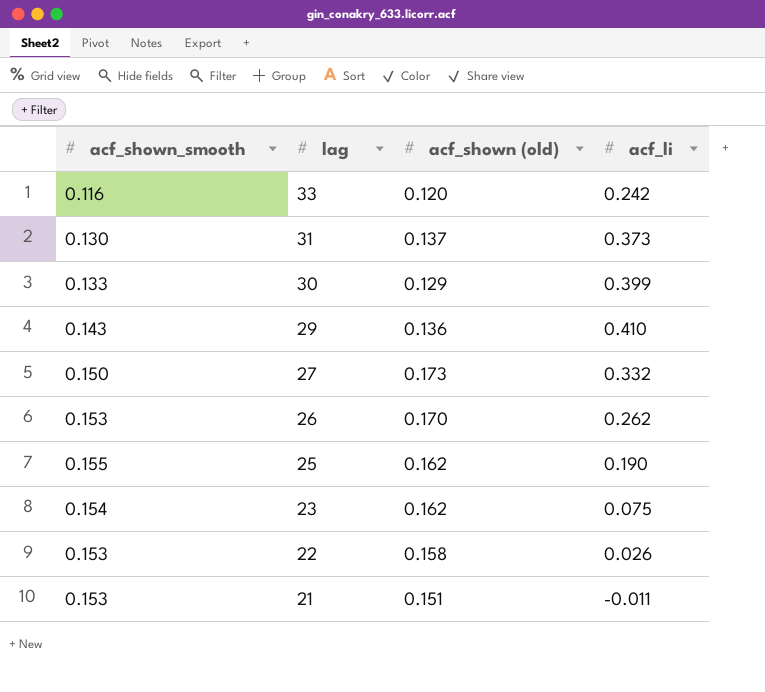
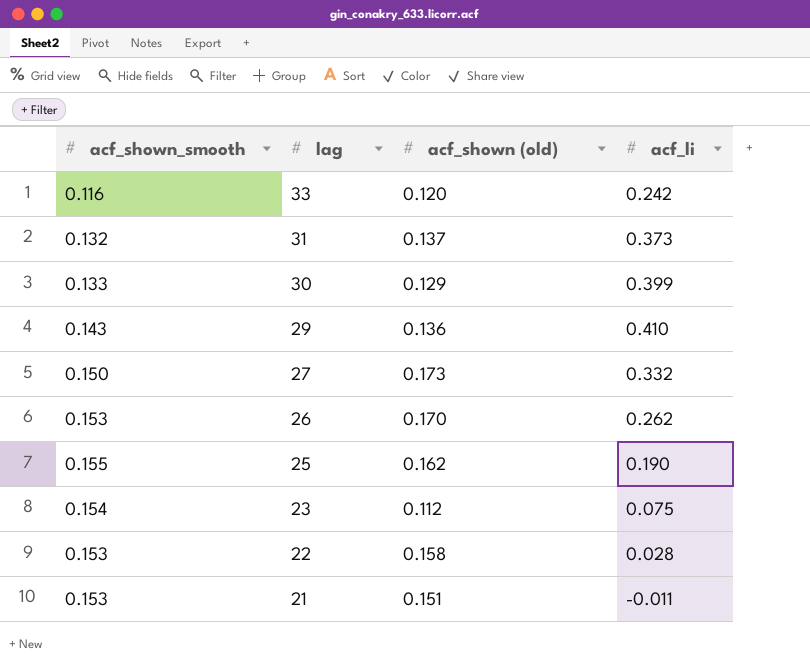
31 | acf_shown_smooth: 0.130 -> 0.132
23 | acf_shown (old): 0.162 -> 0.112
22 | acf_li: 0.026 -> 0.028

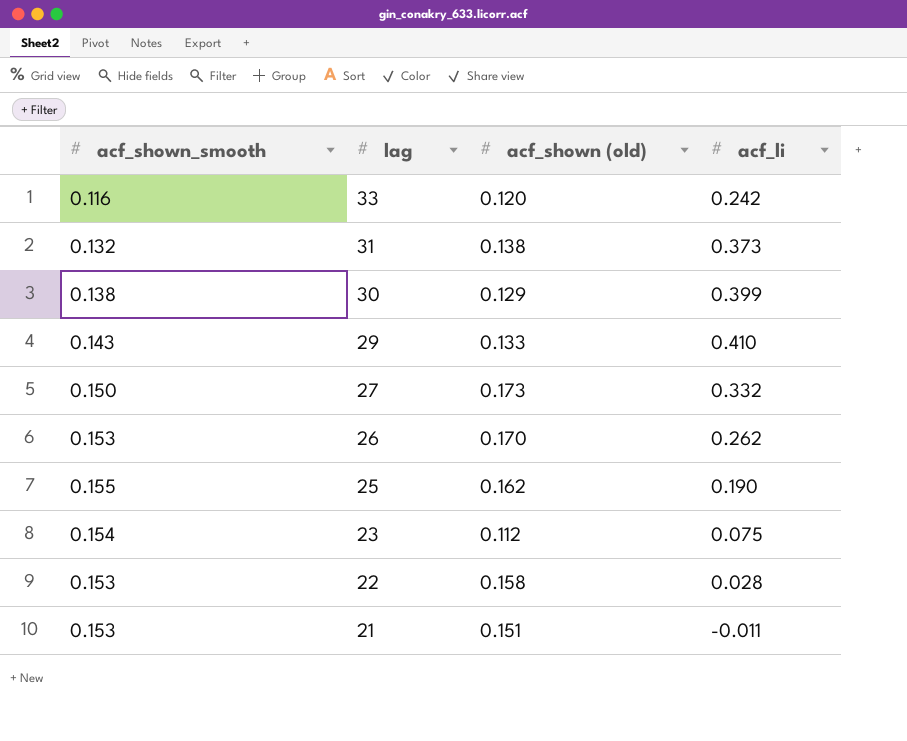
31 | acf_shown (old): 0.137 -> 0.138
30 | acf_shown_smooth: 0.133 -> 0.138
29 | acf_shown (old): 0.136 -> 0.133

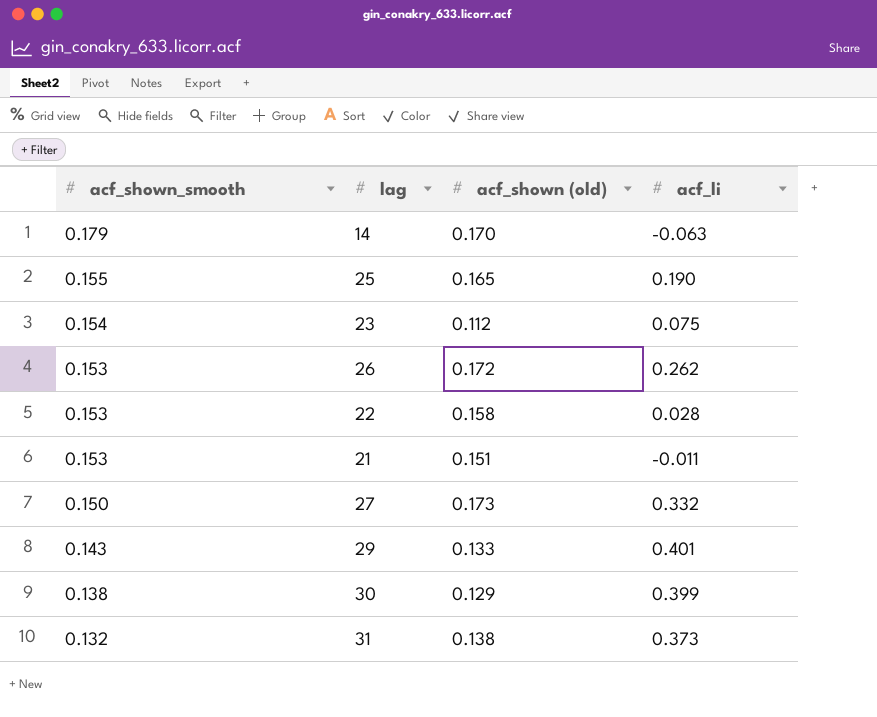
row order: lag descending -> acf_shown_smooth descending
row 33: 0.116 | 0.120 | 0.242 -> none
row 14: none -> 0.179 | 0.170 | -0.063
25 | acf_shown (old): 0.162 -> 0.165
26 | acf_shown (old): 0.170 -> 0.172
29 | acf_li: 0.410 -> 0.401

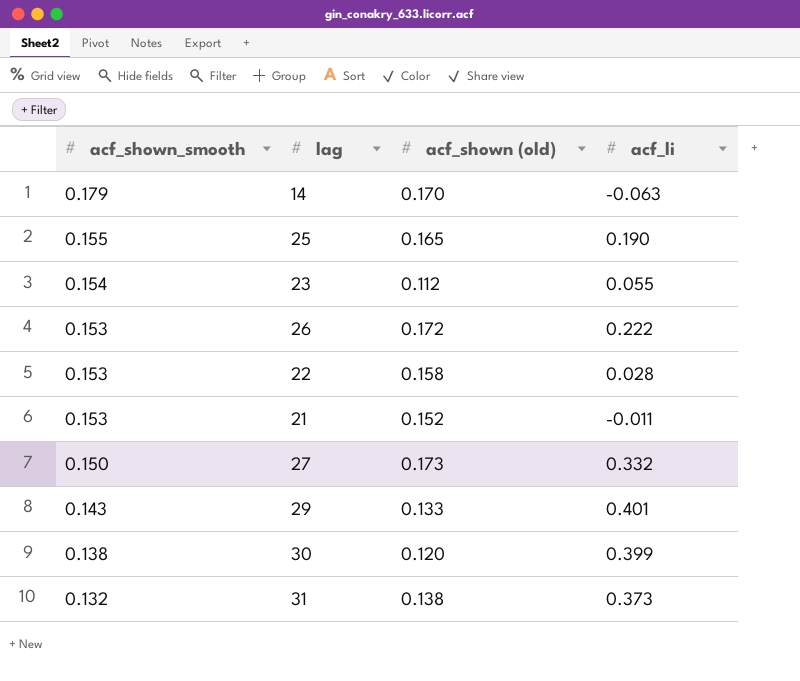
23 | acf_li: 0.075 -> 0.055
26 | acf_li: 0.262 -> 0.222
21 | acf_shown (old): 0.151 -> 0.152
30 | acf_shown (old): 0.129 -> 0.120

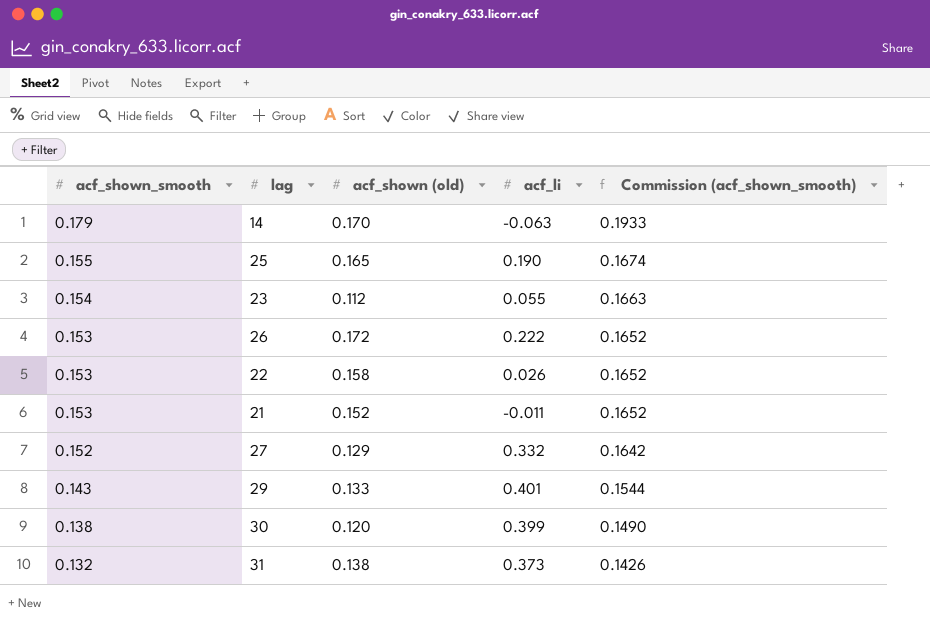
column Commission (acf_shown_smooth) | formula: none -> [acf_shown_smooth] * 1.08
22 | acf_li: 0.028 -> 0.026
27 | acf_shown_smooth: 0.150 -> 0.152
27 | acf_shown (old): 0.173 -> 0.129

